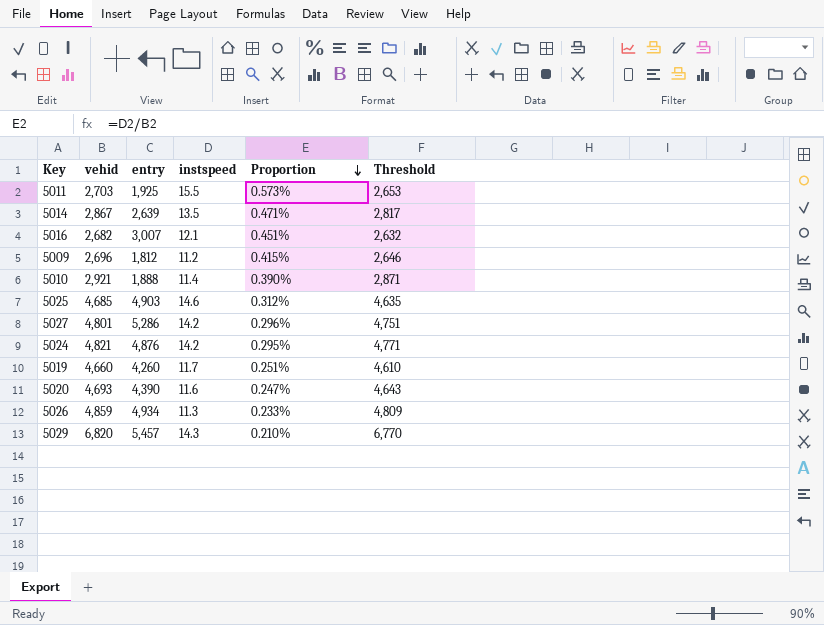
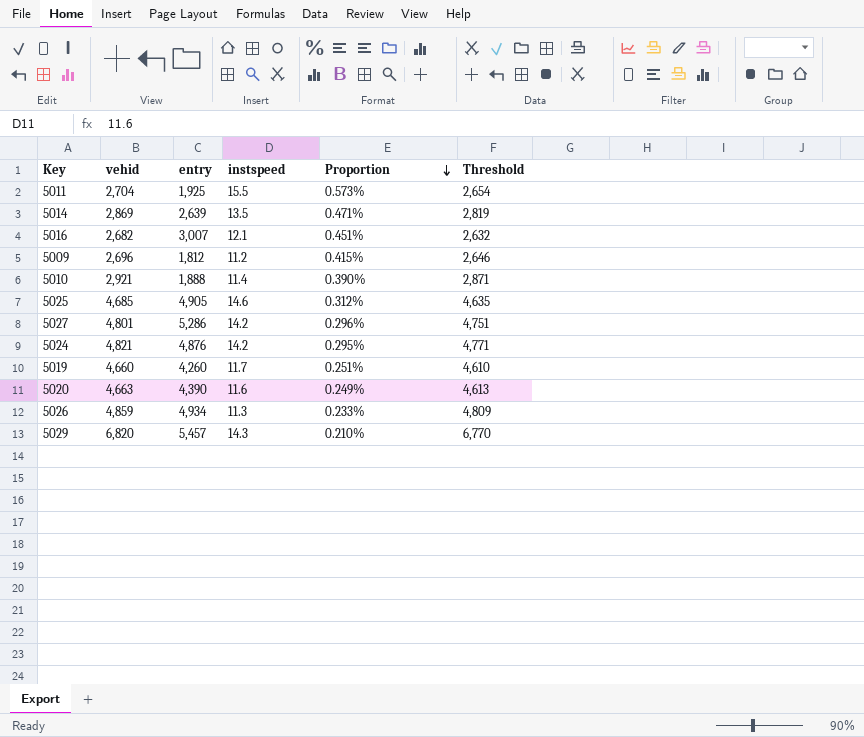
5011 | vehid: 2,703 -> 2,704
5011 | Threshold: 2,653 -> 2,654
5014 | vehid: 2,867 -> 2,869
5014 | Threshold: 2,817 -> 2,819
5025 | entry: 4,903 -> 4,905
5020 | vehid: 4,693 -> 4,663
5020 | Proportion: 0.247% -> 0.249%
5020 | Threshold: 4,643 -> 4,613

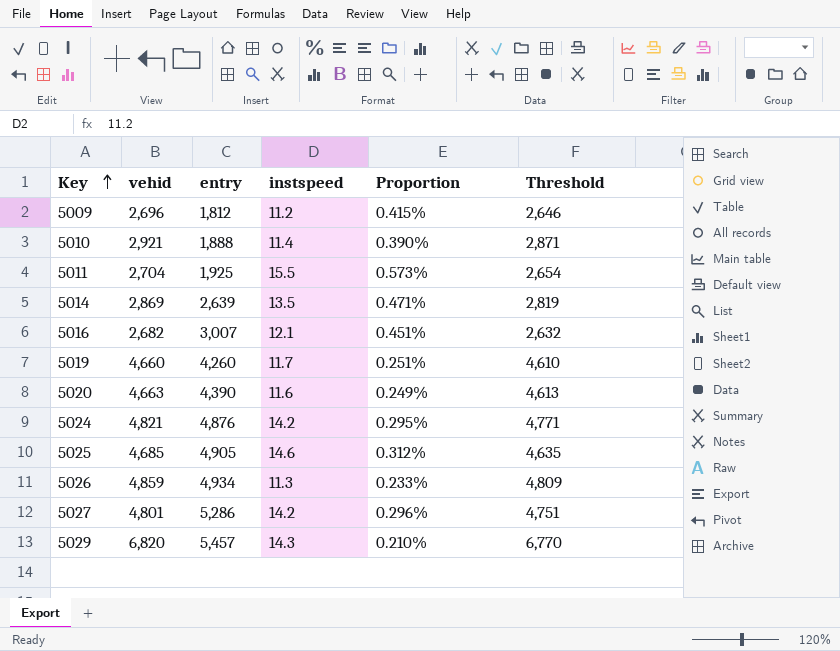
row order: Proportion descending -> Key ascending

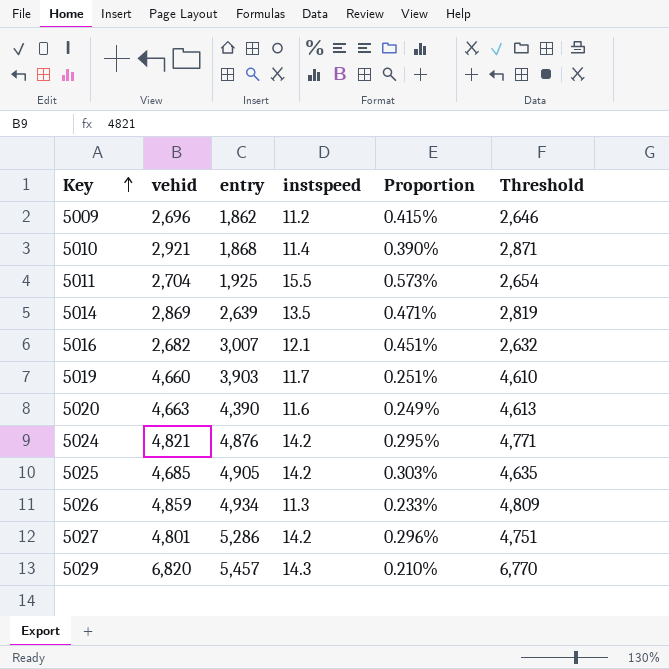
5009 | entry: 1,812 -> 1,862
5010 | entry: 1,888 -> 1,868
5019 | entry: 4,260 -> 3,903
5025 | instspeed: 14.6 -> 14.2
5025 | Proportion: 0.312% -> 0.303%

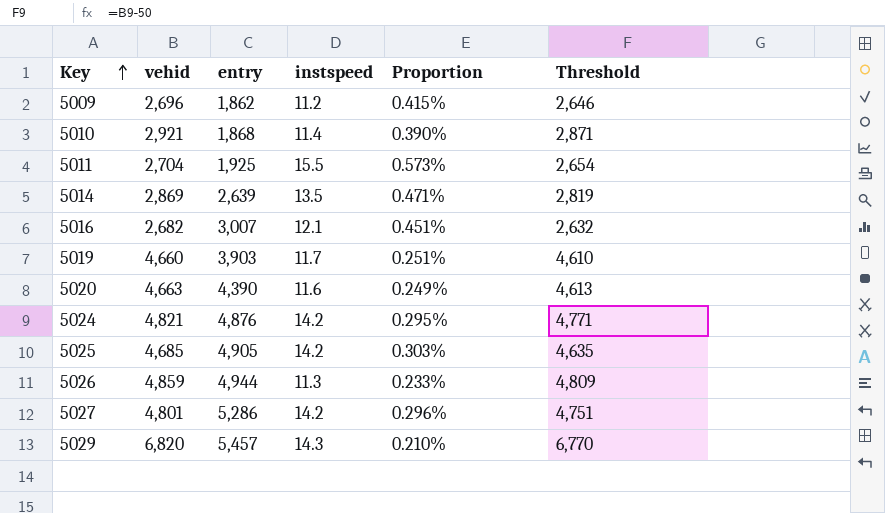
5026 | entry: 4,934 -> 4,944

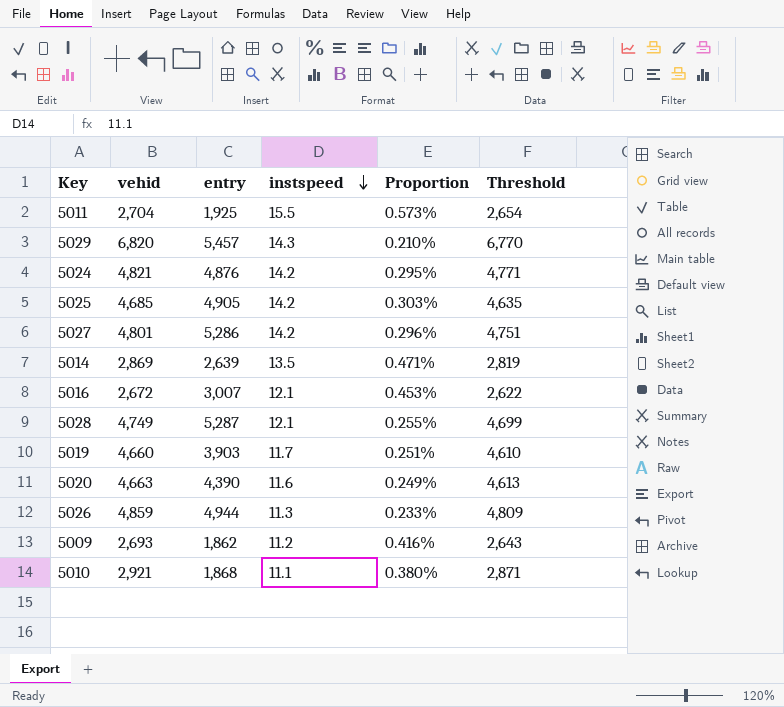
row order: Key ascending -> instspeed descending
5016 | vehid: 2,682 -> 2,672
5016 | Proportion: 0.451% -> 0.453%
5016 | Threshold: 2,632 -> 2,622
row 5028: none -> 4,749 | 5,287 | 12.1 | 0.255% | 4,699
5009 | vehid: 2,696 -> 2,693
5009 | Proportion: 0.415% -> 0.416%
5009 | Threshold: 2,646 -> 2,643
5010 | instspeed: 11.4 -> 11.1
5010 | Proportion: 0.390% -> 0.380%

